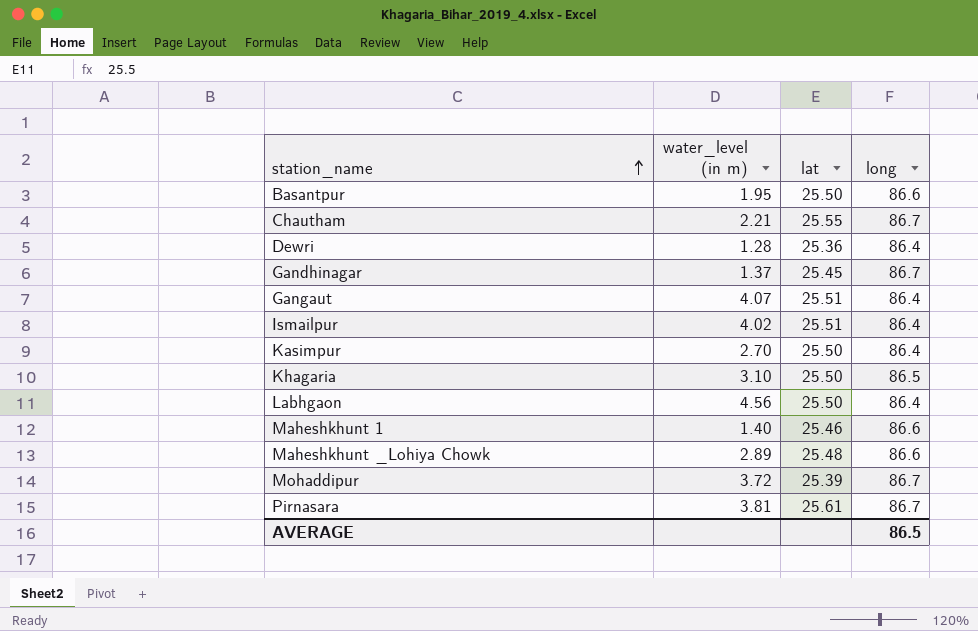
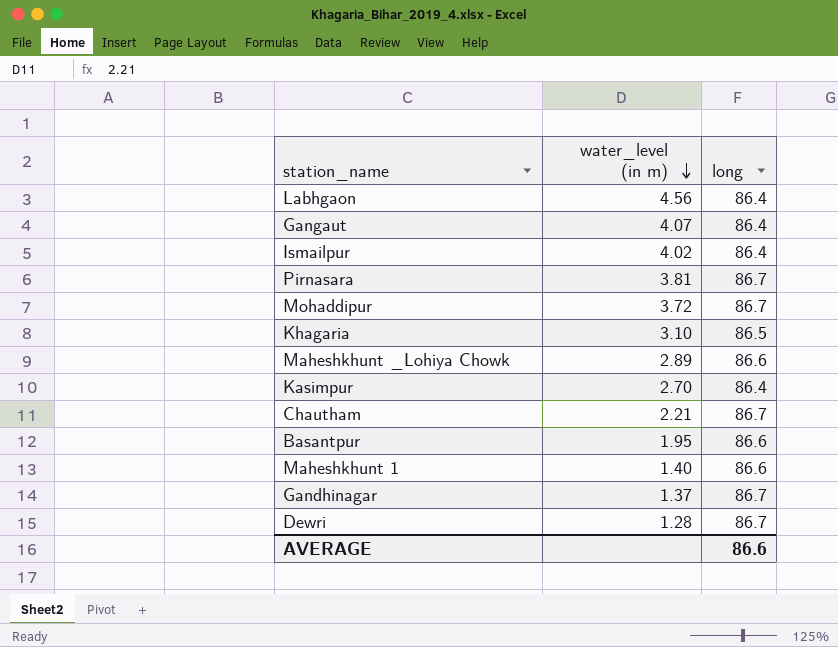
row order: station_name ascending -> water_level (in m) descending
column lat | position: 3 -> none
Dewri | long: 86.4 -> 86.7
AVERAGE | long: 86.5 -> 86.6

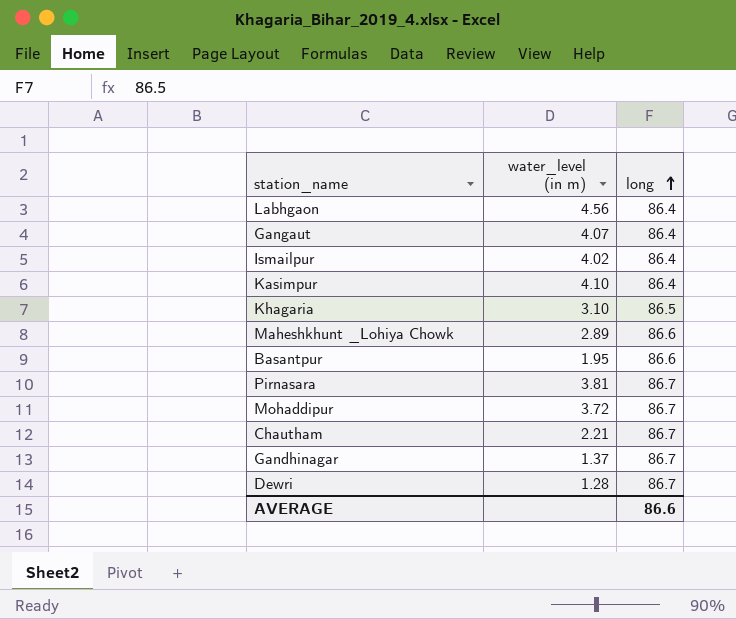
row order: water_level (in m) descending -> long ascending
row Maheshkhunt 1: 1.40 | 86.6 -> none
Kasimpur | water_level (in m): 2.70 -> 4.10

